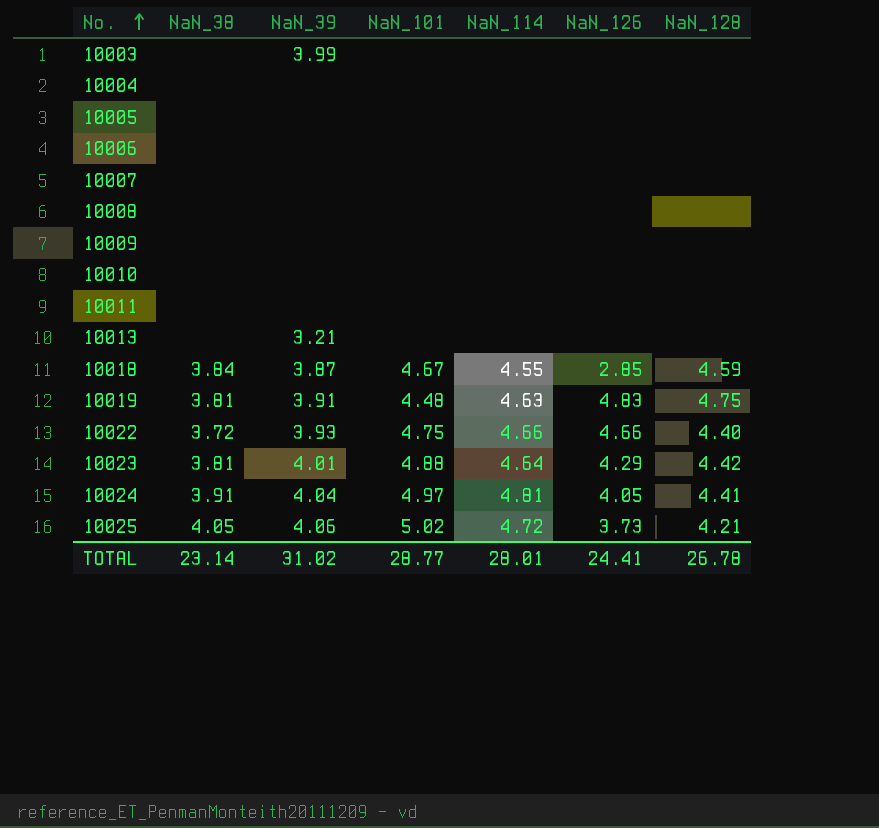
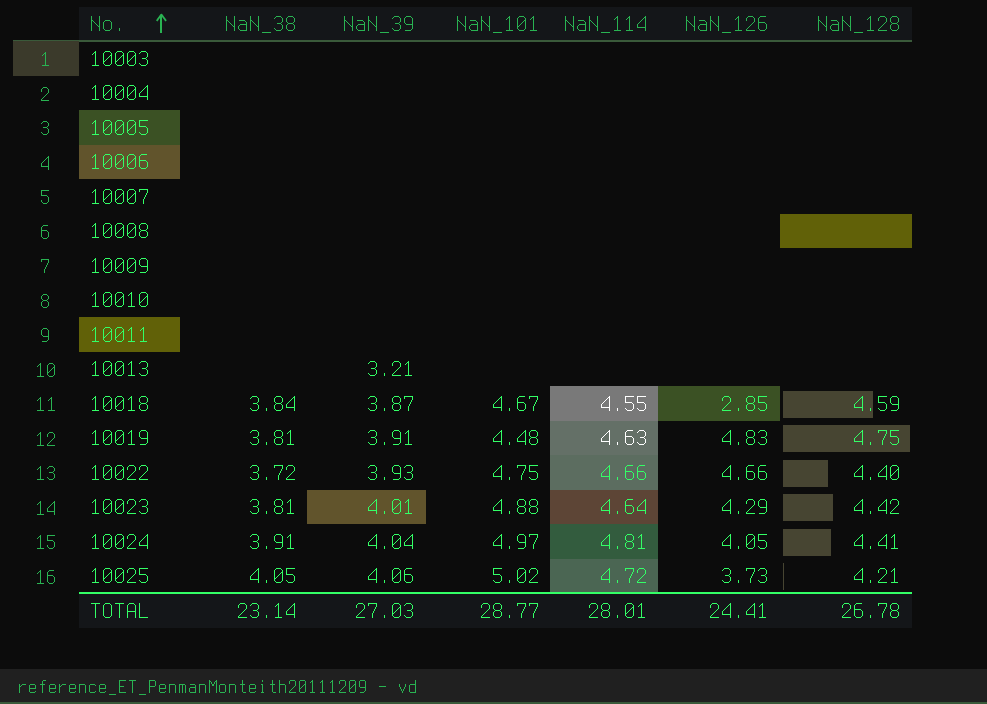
10003 | NaN_39: 3.99 -> none
TOTAL | NaN_39: 31.02 -> 27.03

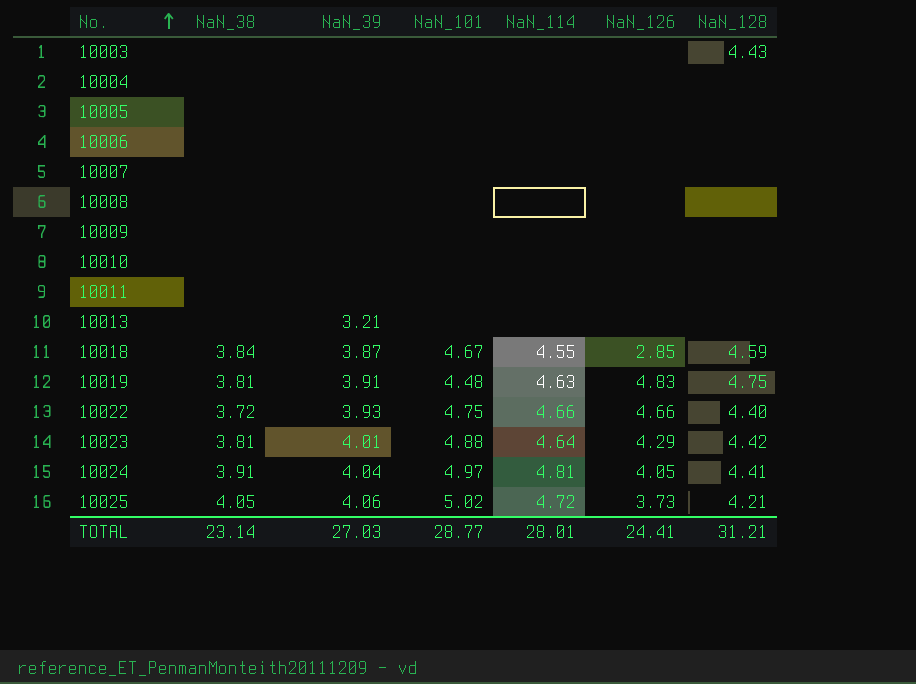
10003 | NaN_128: none -> 4.43
TOTAL | NaN_128: 26.78 -> 31.21

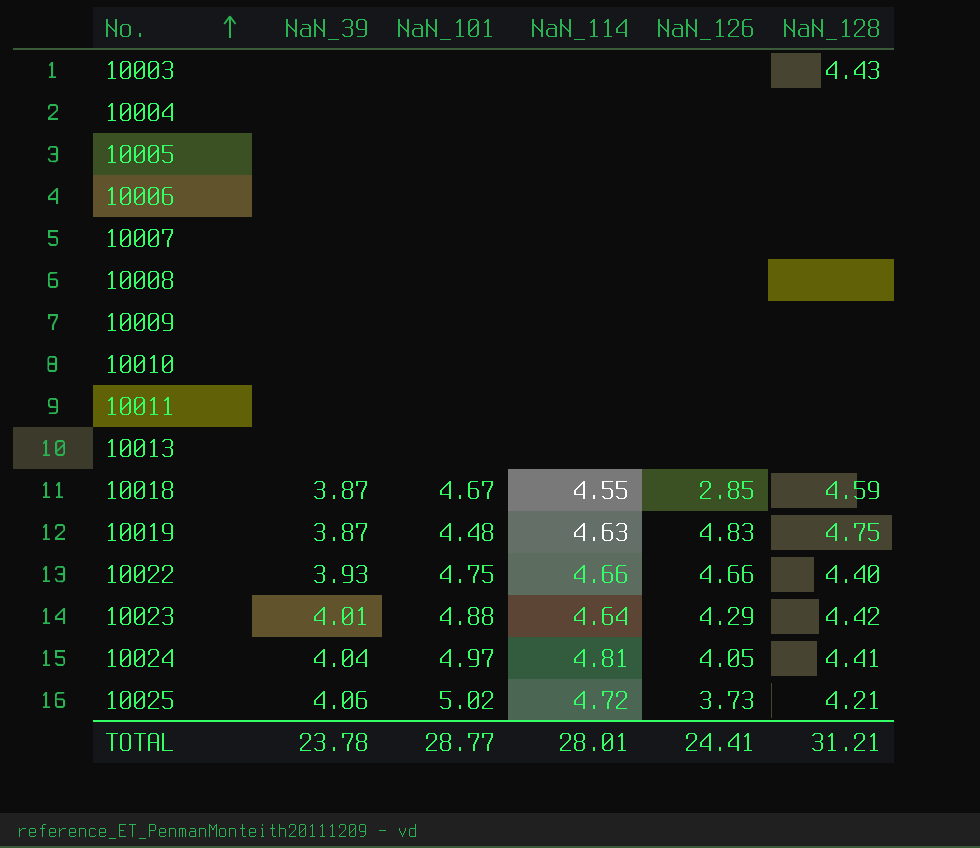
column NaN_38 | position: 2 -> none
10013 | NaN_39: 3.21 -> none
10019 | NaN_39: 3.91 -> 3.87
TOTAL | NaN_39: 27.03 -> 23.78

